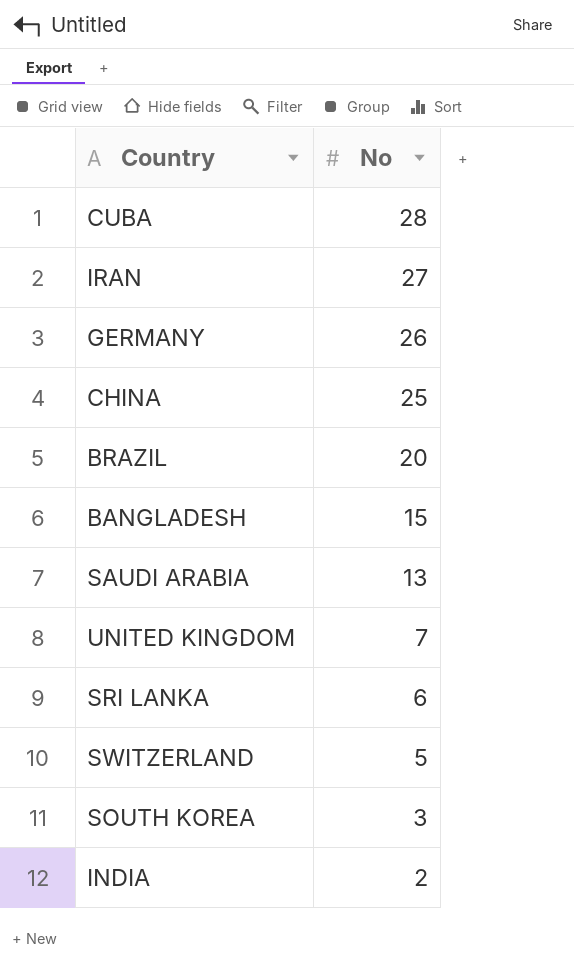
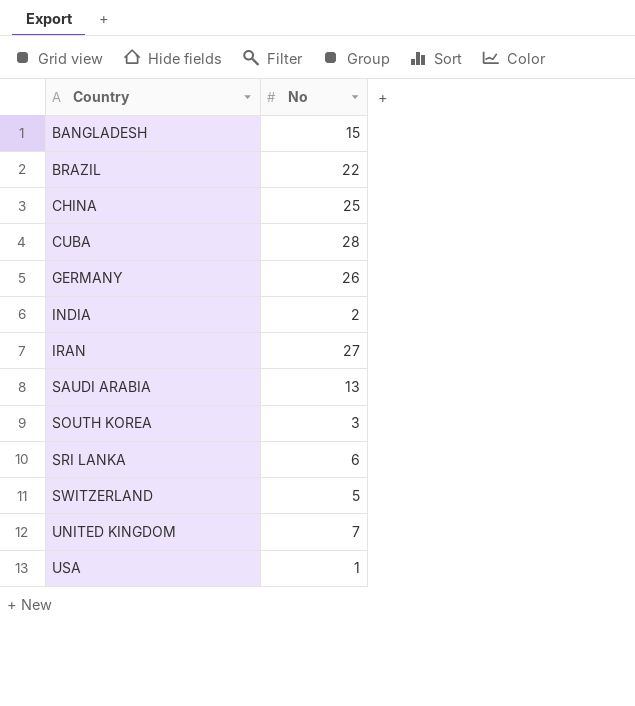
row order: No descending -> Country ascending
BRAZIL | No: 20 -> 22
row USA: none -> 1

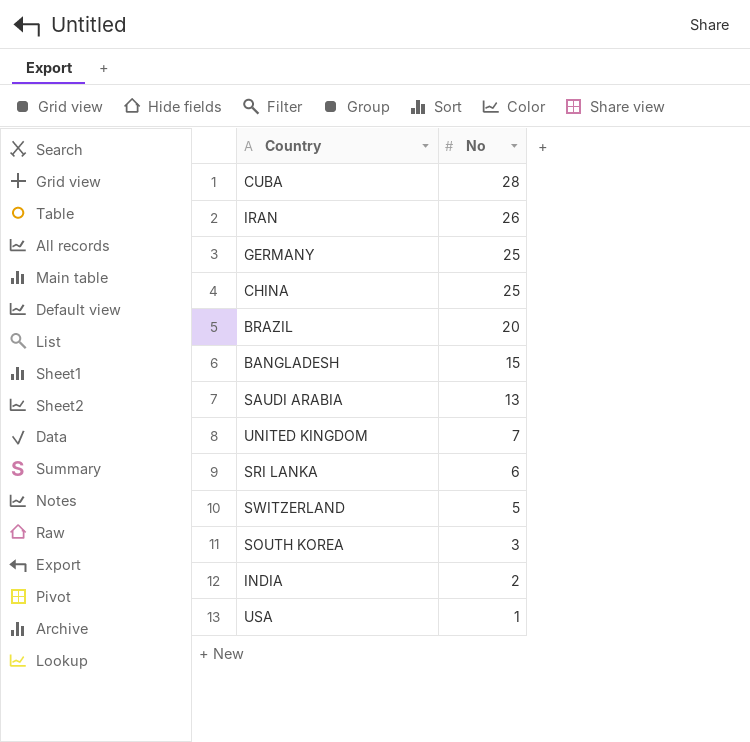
row order: Country ascending -> No descending
IRAN | No: 27 -> 26
GERMANY | No: 26 -> 25
BRAZIL | No: 22 -> 20

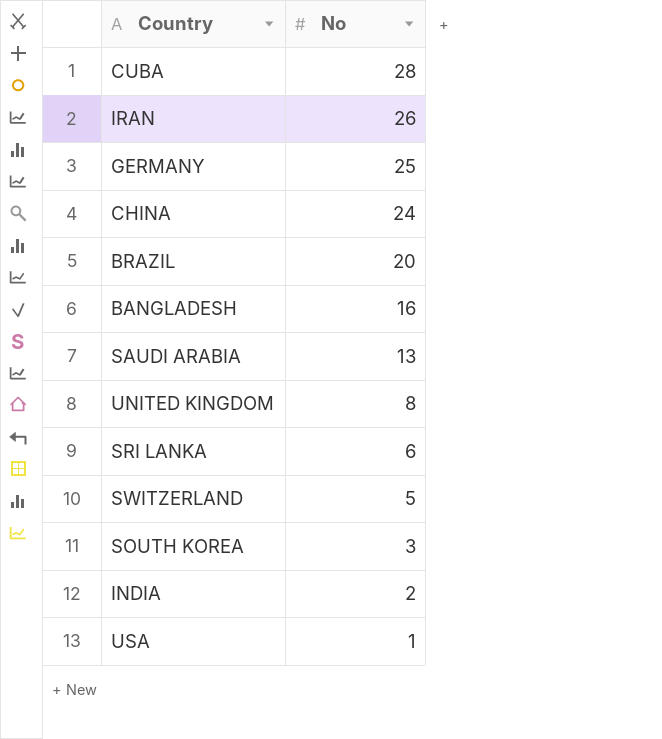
CHINA | No: 25 -> 24
BANGLADESH | No: 15 -> 16
UNITED KINGDOM | No: 7 -> 8

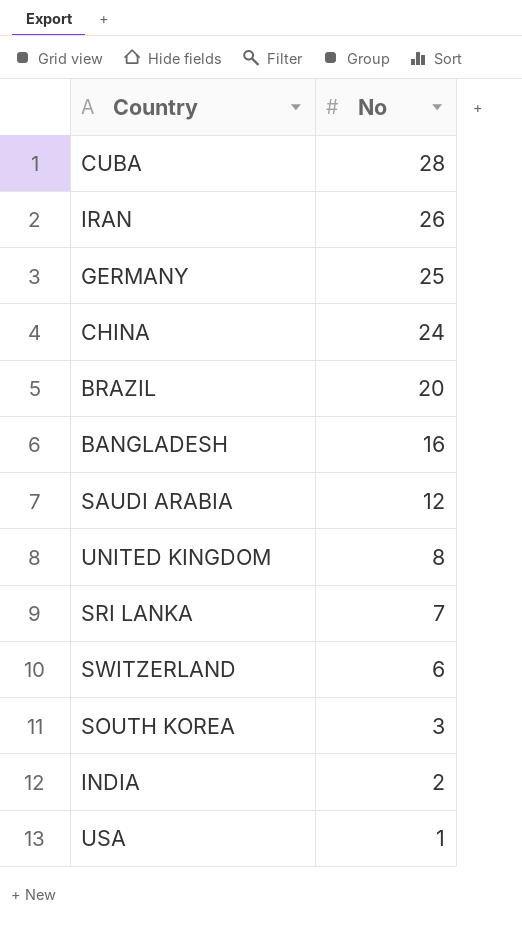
SAUDI ARABIA | No: 13 -> 12
SRI LANKA | No: 6 -> 7
SWITZERLAND | No: 5 -> 6

